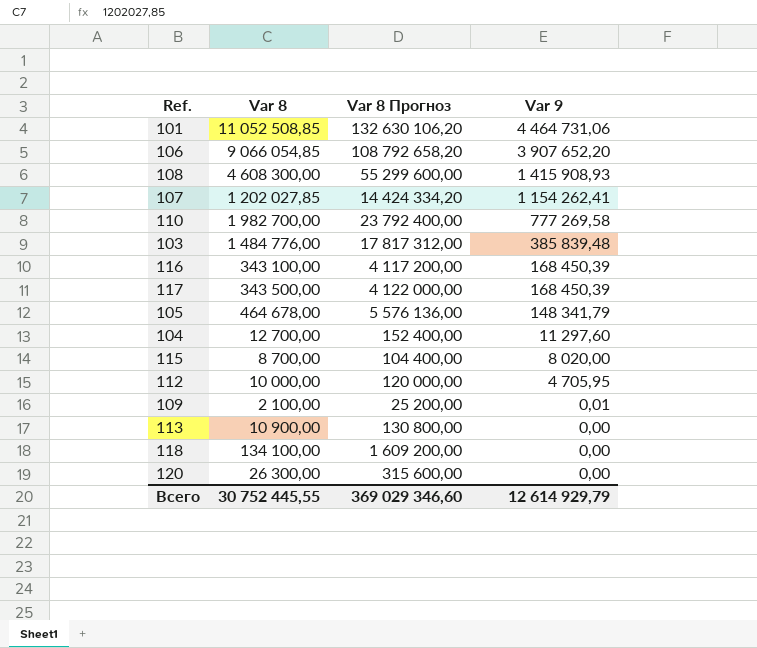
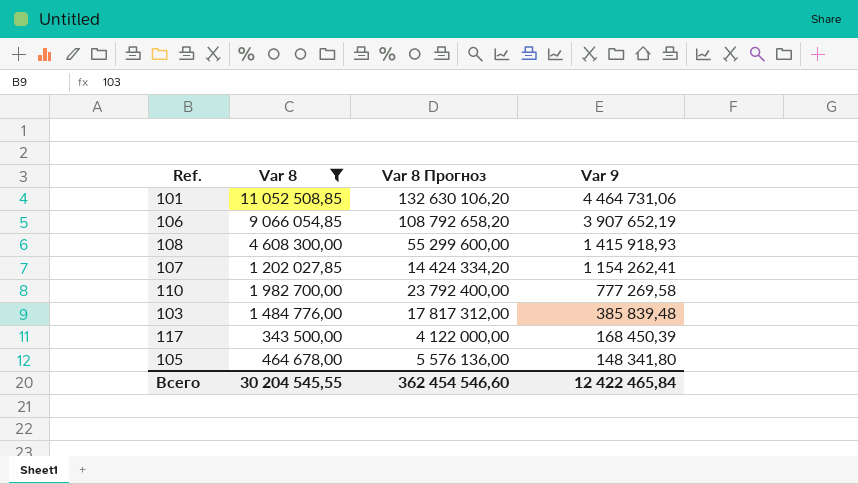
filter: none -> Var 8 >= 343 500,00
106 | Var 9: 3 907 652,20 -> 3 907 652,19
108 | Var 9: 1 415 908,93 -> 1 415 918,93
105 | Var 9: 148 341,79 -> 148 341,80
Всего | Var 8: 30 752 445,55 -> 30 204 545,55
Всего | Var 8 Прогноз: 369 029 346,60 -> 362 454 546,60
Всего | Var 9: 12 614 929,79 -> 12 422 465,84

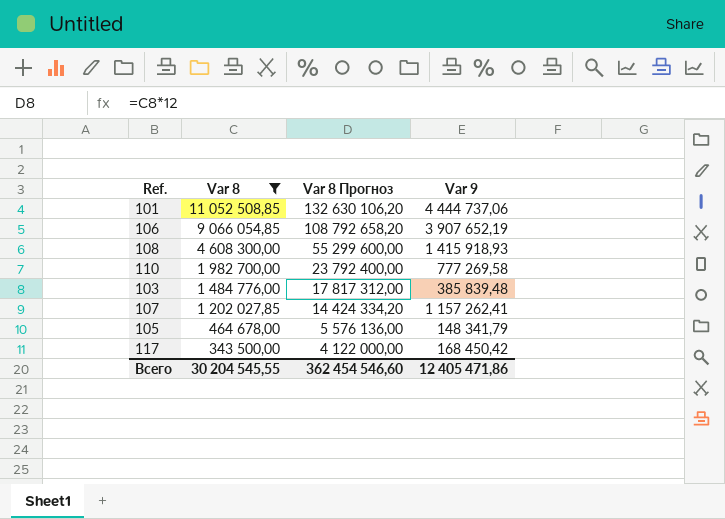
row order: Var 9 descending -> Var 8 descending
101 | Var 9: 4 464 731,06 -> 4 444 737,06
107 | Var 9: 1 154 262,41 -> 1 157 262,41
105 | Var 9: 148 341,80 -> 148 341,79
117 | Var 9: 168 450,39 -> 168 450,42
Всего | Var 9: 12 422 465,84 -> 12 405 471,86

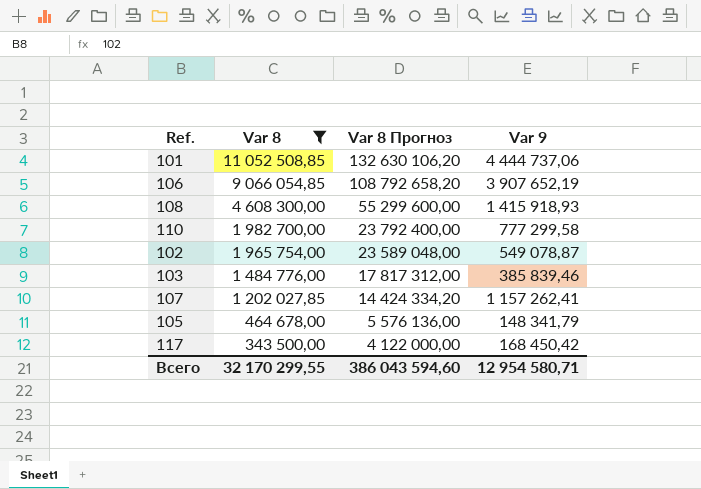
110 | Var 9: 777 269,58 -> 777 299,58
row 102: none -> 1 965 754,00 | 23 589 048,00 | 549 078,87
103 | Var 9: 385 839,48 -> 385 839,46
Всего | Var 8: 30 204 545,55 -> 32 170 299,55
Всего | Var 8 Прогноз: 362 454 546,60 -> 386 043 594,60
Всего | Var 9: 12 405 471,86 -> 12 954 580,71

